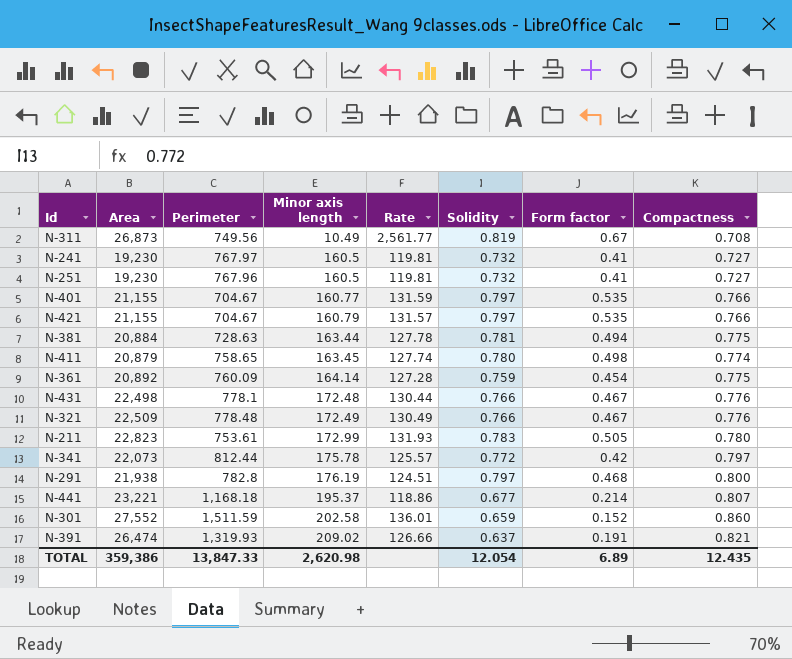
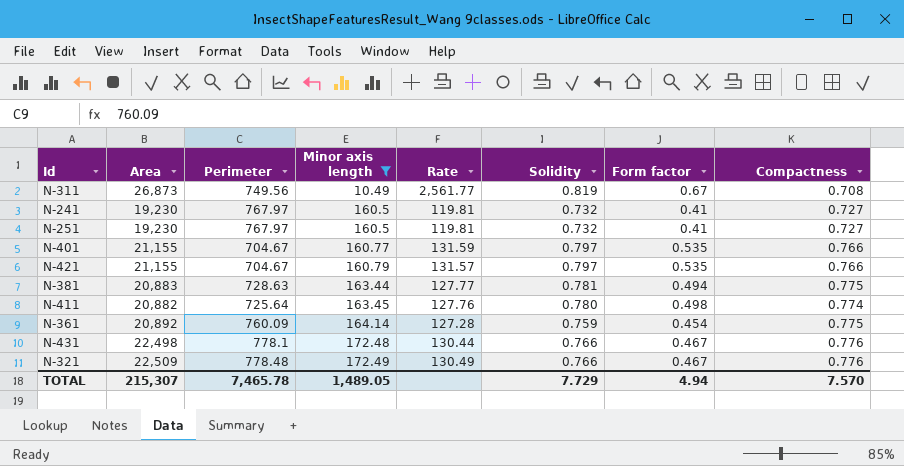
filter: none -> Minor axis length <= 172.49
N-251 | Perimeter: 767.96 -> 767.97
N-381 | Area: 20,884 -> 20,883
N-381 | Rate: 127.78 -> 127.77
N-411 | Area: 20,879 -> 20,882
N-411 | Perimeter: 758.65 -> 725.64
N-411 | Rate: 127.74 -> 127.76
TOTAL | Area: 359,386 -> 215,307
TOTAL | Perimeter: 13,847.33 -> 7,465.78
TOTAL | Minor axis length: 2,620.98 -> 1,489.05
TOTAL | Solidity: 12.054 -> 7.729
TOTAL | Form factor: 6.89 -> 4.94
TOTAL | Compactness: 12.435 -> 7.570

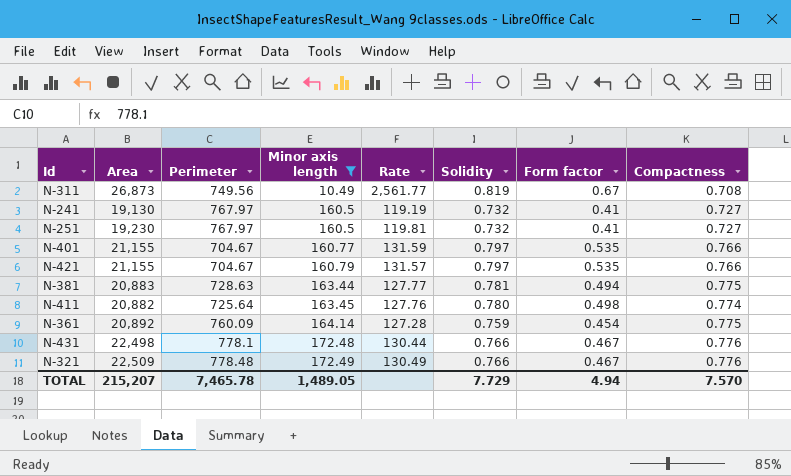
N-241 | Area: 19,230 -> 19,130
N-241 | Rate: 119.81 -> 119.19
TOTAL | Area: 215,307 -> 215,207

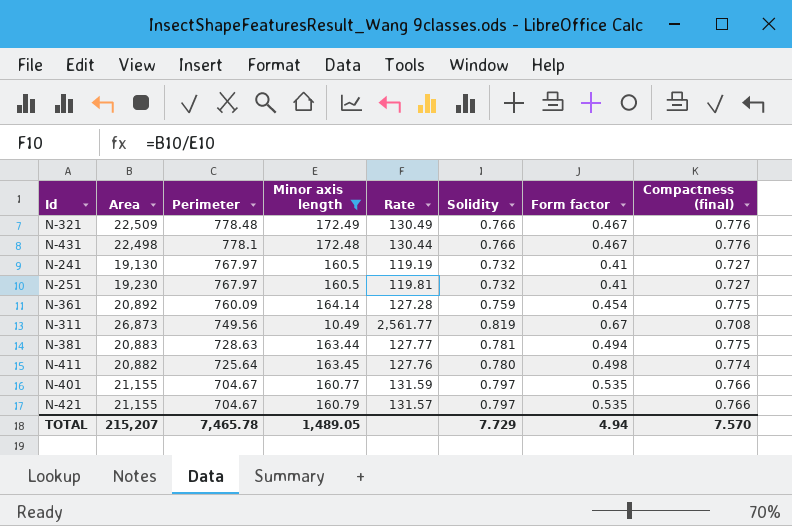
row order: Minor axis length ascending -> Perimeter descending
column name: Compactness -> Compactness (final)

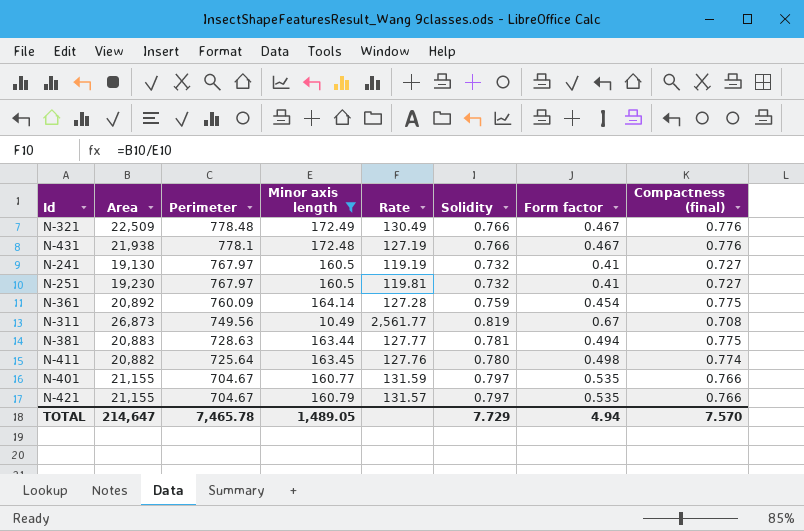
N-431 | Area: 22,498 -> 21,938
N-431 | Rate: 130.44 -> 127.19
TOTAL | Area: 215,207 -> 214,647

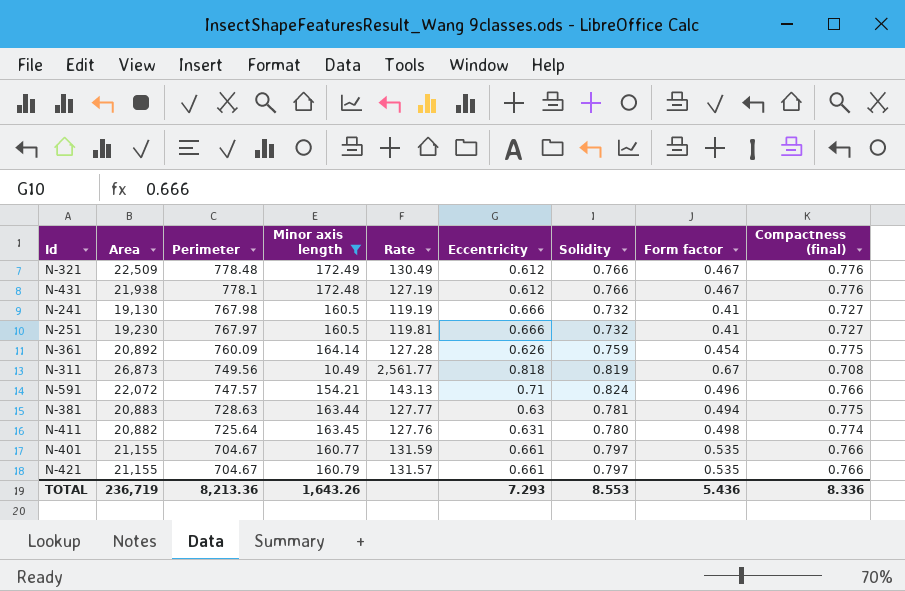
column Eccentricity | position: none -> 6
N-241 | Perimeter: 767.97 -> 767.98
row N-591: none -> 22,072 | 747.57 | 154.21 | 143.13 | 0.71 | 0.824 | 0.496 | 0.766
TOTAL | Area: 214,647 -> 236,719
TOTAL | Perimeter: 7,465.78 -> 8,213.36
TOTAL | Minor axis length: 1,489.05 -> 1,643.26
TOTAL | Solidity: 7.729 -> 8.553
TOTAL | Form factor: 4.94 -> 5.436
TOTAL | Compactness (final): 7.570 -> 8.336

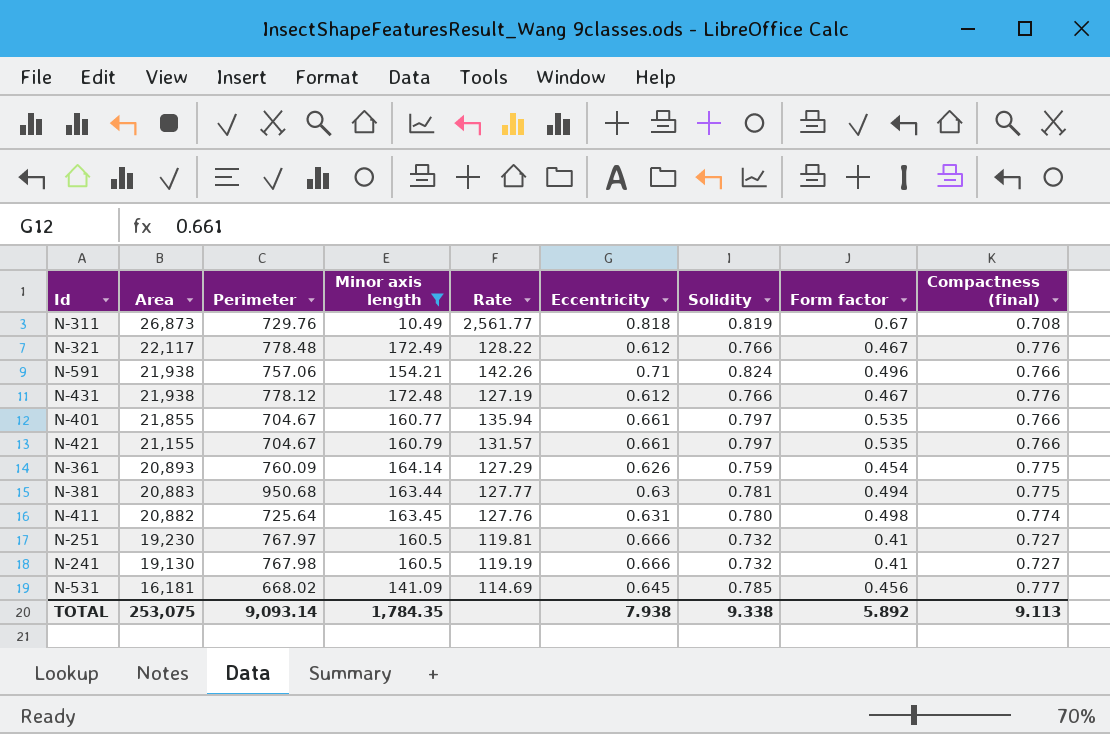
row order: Perimeter descending -> Area descending
N-311 | Perimeter: 749.56 -> 729.76
N-321 | Area: 22,509 -> 22,117
N-321 | Rate: 130.49 -> 128.22
N-591 | Area: 22,072 -> 21,938
N-591 | Perimeter: 747.57 -> 757.06
N-591 | Rate: 143.13 -> 142.26
N-431 | Perimeter: 778.1 -> 778.12
N-401 | Area: 21,155 -> 21,855
N-401 | Rate: 131.59 -> 135.94
N-361 | Area: 20,892 -> 20,893
N-361 | Rate: 127.28 -> 127.29
N-381 | Perimeter: 728.63 -> 950.68
row N-531: none -> 16,181 | 668.02 | 141.09 | 114.69 | 0.645 | 0.785 | 0.456 | 0.777
TOTAL | Area: 236,719 -> 253,075
TOTAL | Perimeter: 8,213.36 -> 9,093.14
TOTAL | Minor axis length: 1,643.26 -> 1,784.35
TOTAL | Eccentricity: 7.293 -> 7.938
TOTAL | Solidity: 8.553 -> 9.338
TOTAL | Form factor: 5.436 -> 5.892
TOTAL | Compactness (final): 8.336 -> 9.113

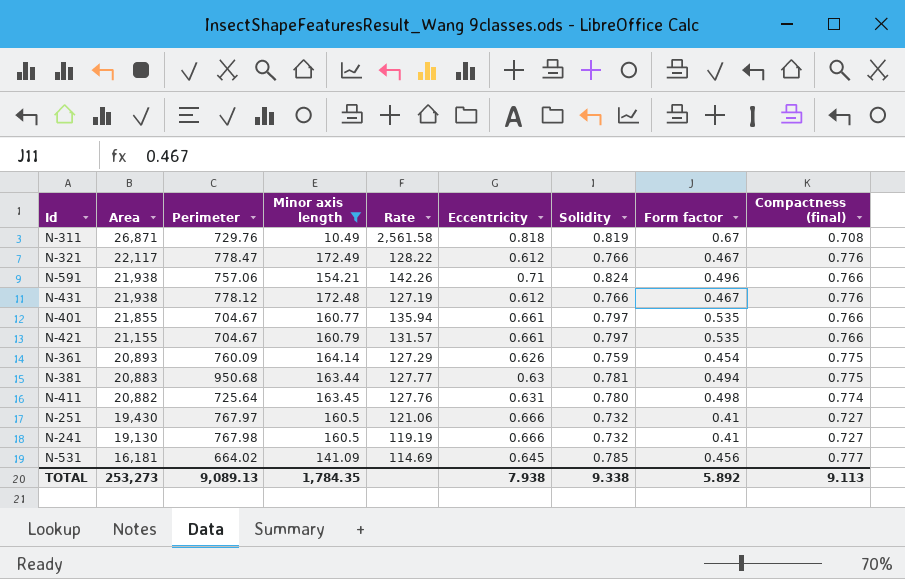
N-311 | Area: 26,873 -> 26,871
N-311 | Rate: 2,561.77 -> 2,561.58
N-321 | Perimeter: 778.48 -> 778.47
N-251 | Area: 19,230 -> 19,430
N-251 | Rate: 119.81 -> 121.06
N-531 | Perimeter: 668.02 -> 664.02
TOTAL | Area: 253,075 -> 253,273
TOTAL | Perimeter: 9,093.14 -> 9,089.13

